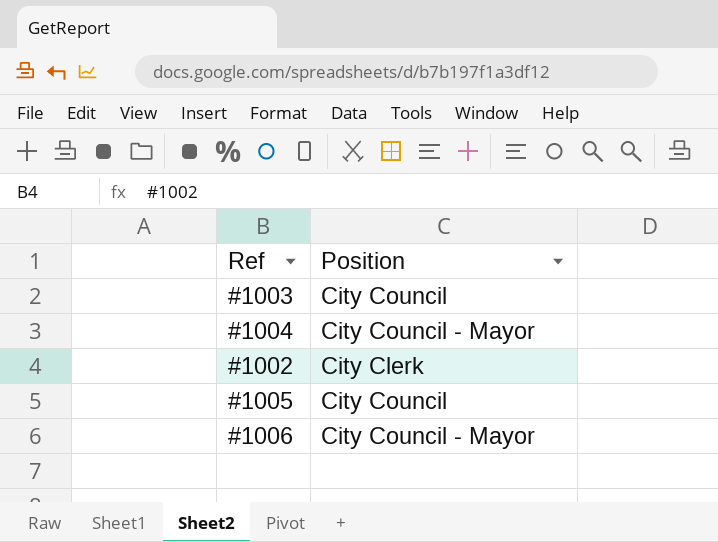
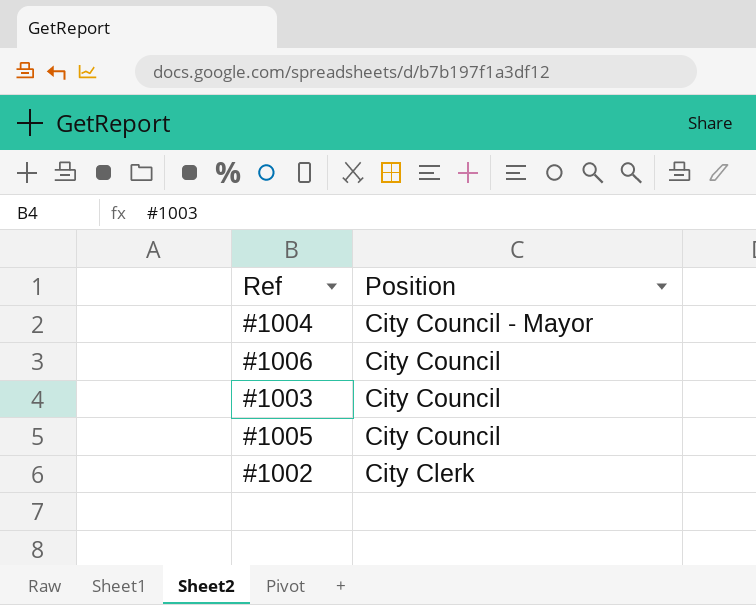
row order: none -> Position descending
#1006 | Position: City Council - Mayor -> City Council

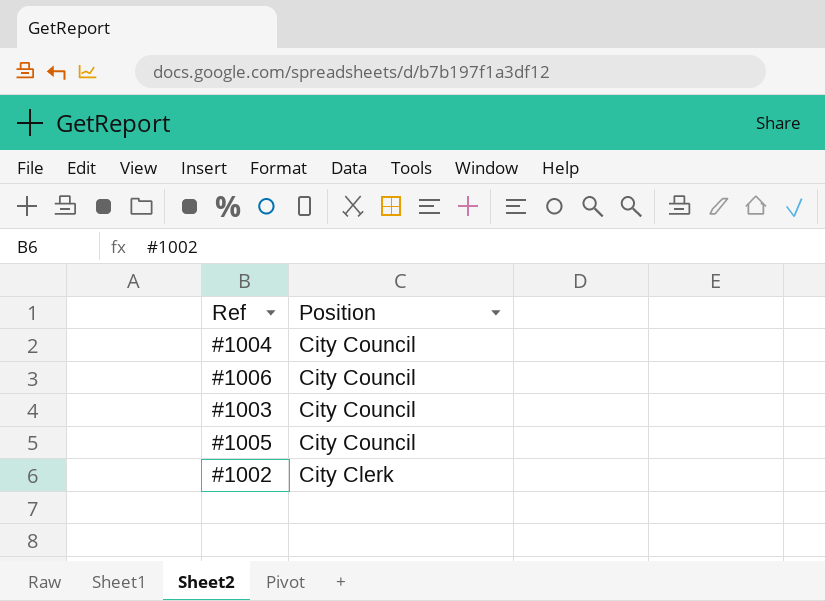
#1004 | Position: City Council - Mayor -> City Council

